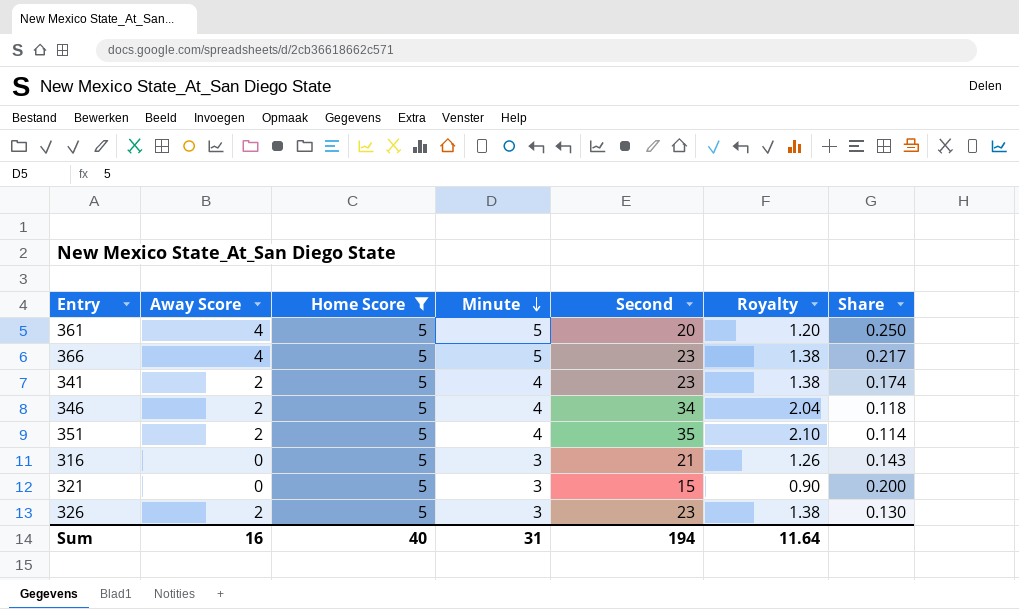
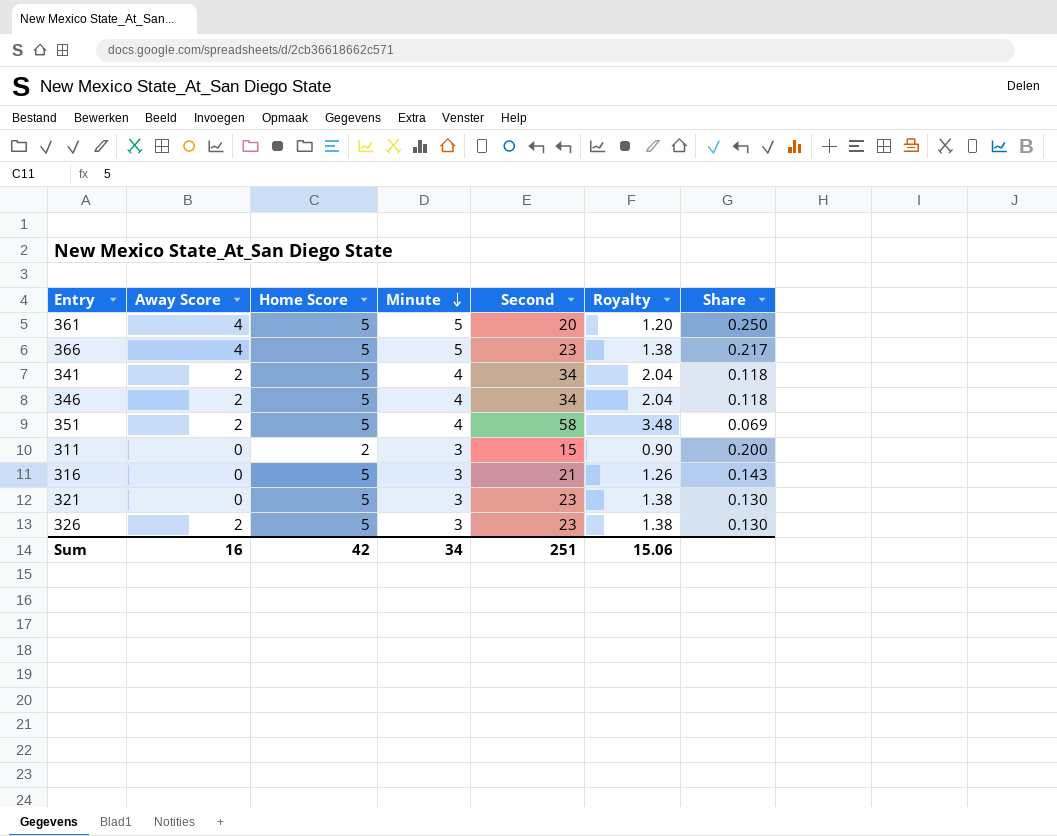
filter: Home Score = 5 -> none
341 | Second: 23 -> 34
341 | Royalty: 1.38 -> 2.04
341 | Share: 0.174 -> 0.118
351 | Second: 35 -> 58
351 | Royalty: 2.10 -> 3.48
351 | Share: 0.114 -> 0.069
321 | Second: 15 -> 23
321 | Royalty: 0.90 -> 1.38
321 | Share: 0.200 -> 0.130
Sum | Home Score: 40 -> 42
Sum | Minute: 31 -> 34
Sum | Second: 194 -> 251
Sum | Royalty: 11.64 -> 15.06

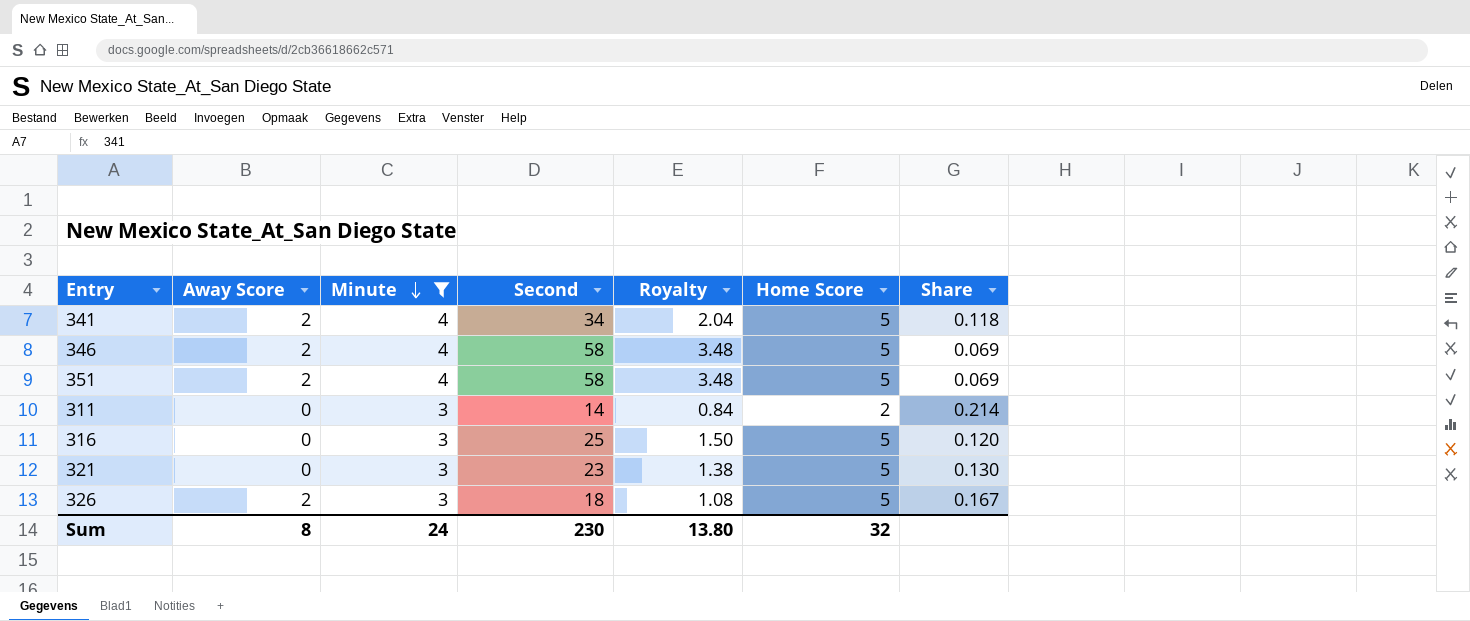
filter: none -> Minute != 5
column Home Score | position: 3 -> 6
346 | Second: 34 -> 58
346 | Royalty: 2.04 -> 3.48
346 | Share: 0.118 -> 0.069
311 | Second: 15 -> 14
311 | Royalty: 0.90 -> 0.84
311 | Share: 0.200 -> 0.214
316 | Second: 21 -> 25
316 | Royalty: 1.26 -> 1.50
316 | Share: 0.143 -> 0.120
326 | Second: 23 -> 18
326 | Royalty: 1.38 -> 1.08
326 | Share: 0.130 -> 0.167
Sum | Away Score: 16 -> 8
Sum | Minute: 34 -> 24
Sum | Second: 251 -> 230
Sum | Royalty: 15.06 -> 13.80
Sum | Home Score: 42 -> 32

